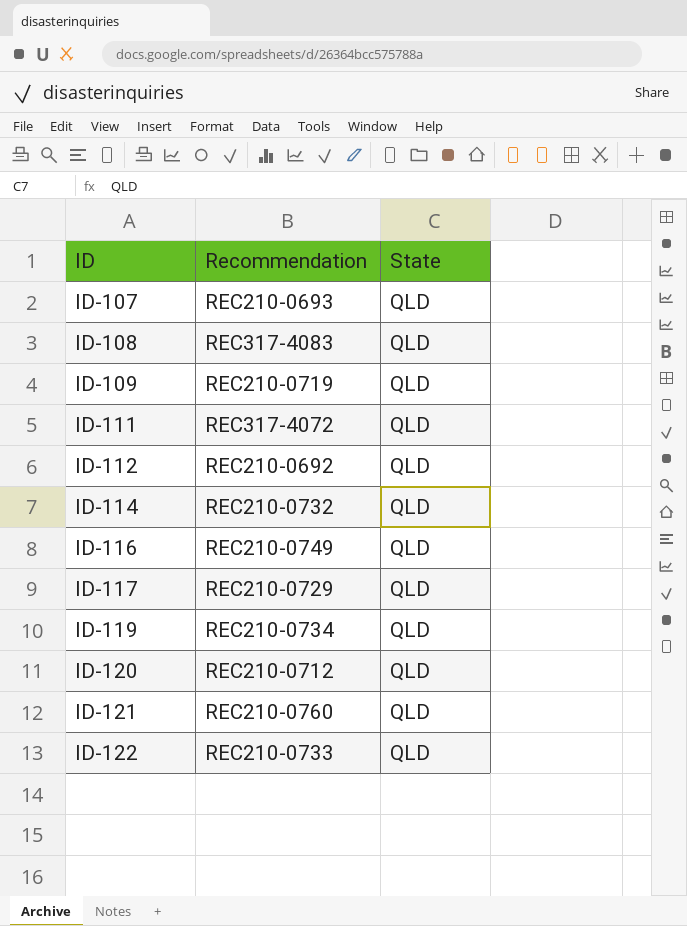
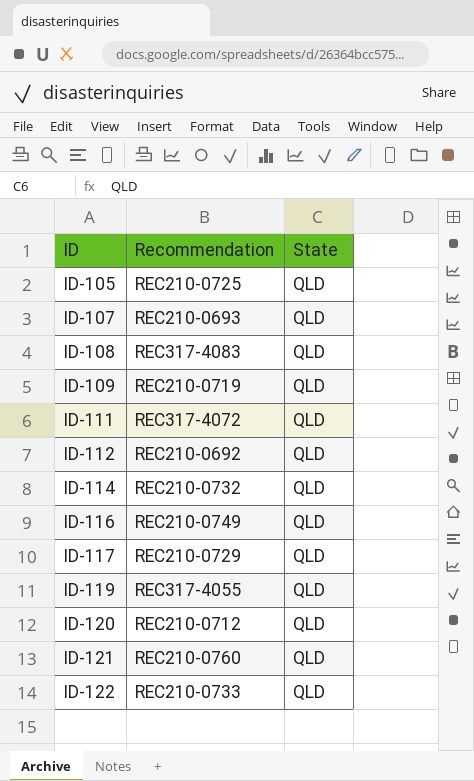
row ID-105: none -> REC210-0725 | QLD
ID-119 | Recommendation: REC210-0734 -> REC317-4055

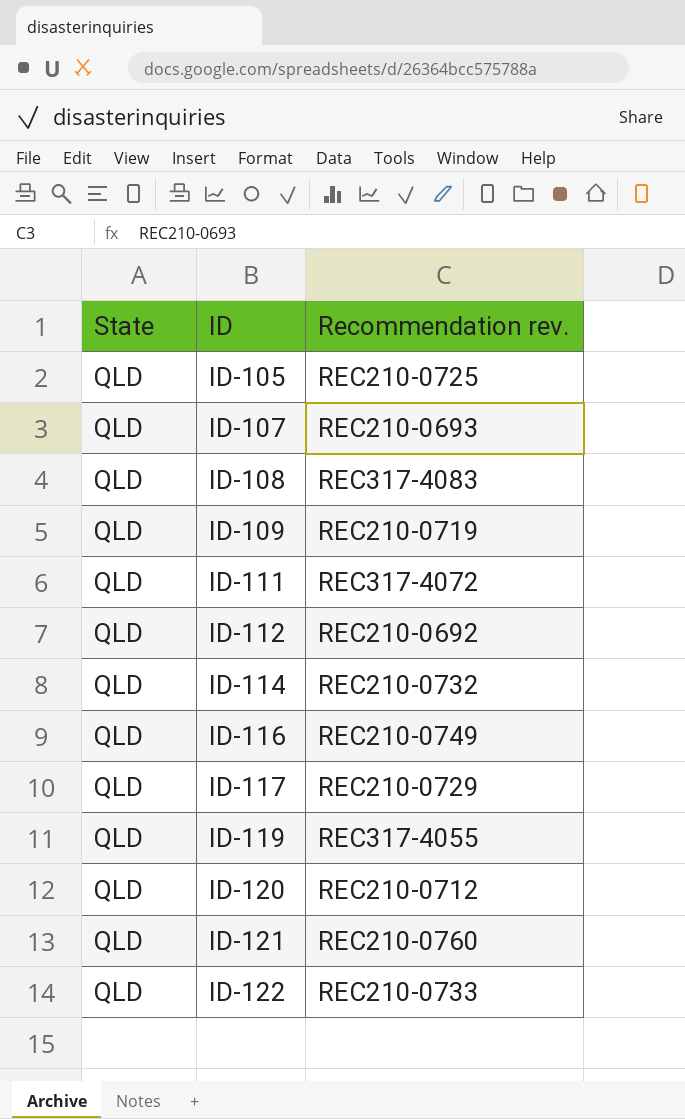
column State | position: 3 -> 1
column name: Recommendation -> Recommendation rev.

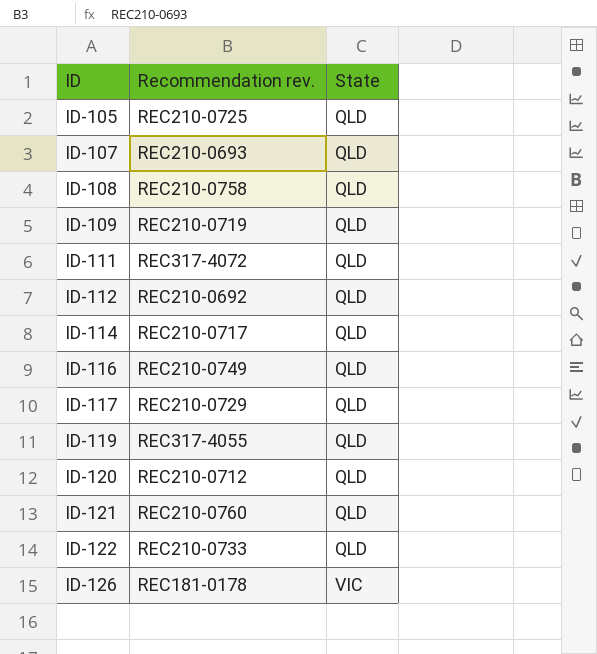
column State | position: 1 -> 3
ID-108 | Recommendation rev.: REC317-4083 -> REC210-0758
ID-114 | Recommendation rev.: REC210-0732 -> REC210-0717
row ID-126: none -> REC181-0178 | VIC

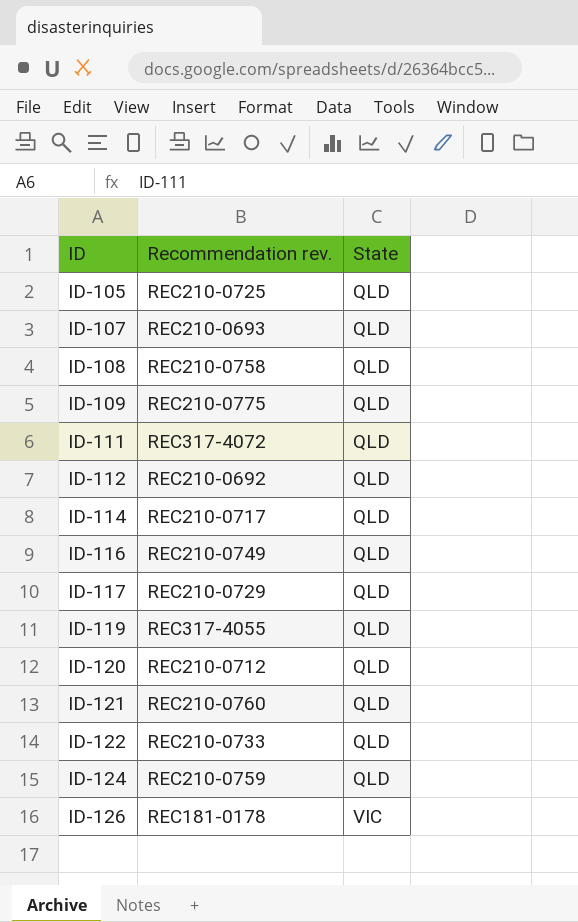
ID-109 | Recommendation rev.: REC210-0719 -> REC210-0775
row ID-124: none -> REC210-0759 | QLD

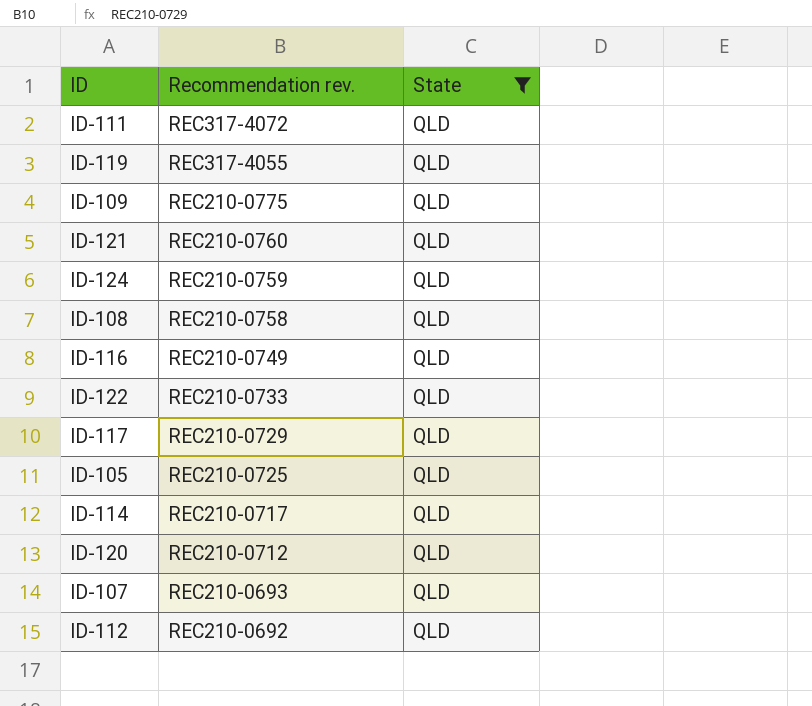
filter: none -> State = QLD
row order: ID ascending -> Recommendation rev. descending

